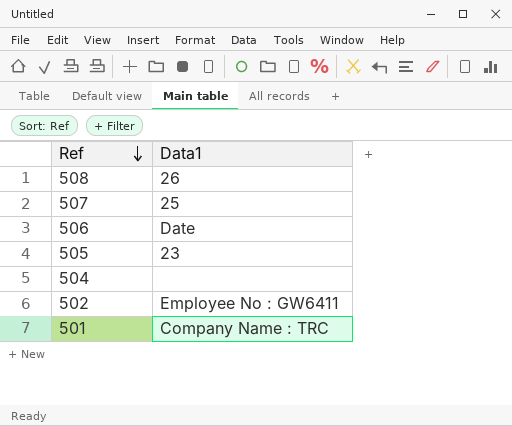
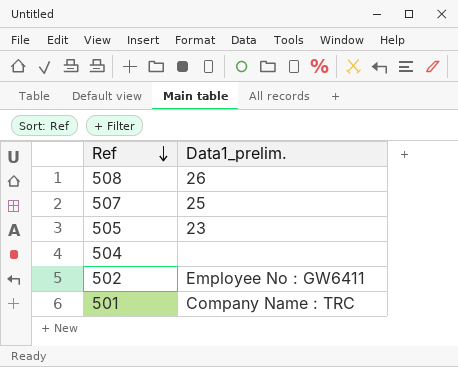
column name: Data1 -> Data1_prelim.
row 506: Date -> none

